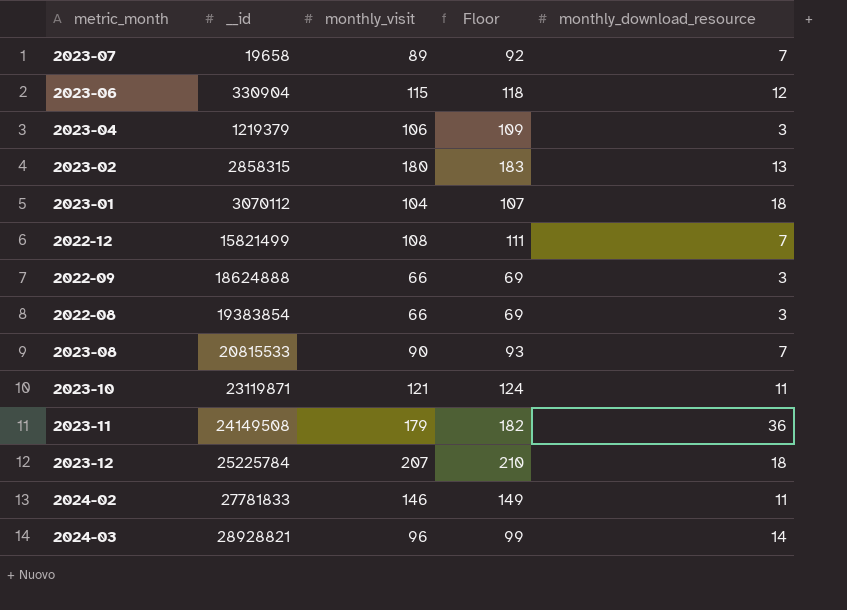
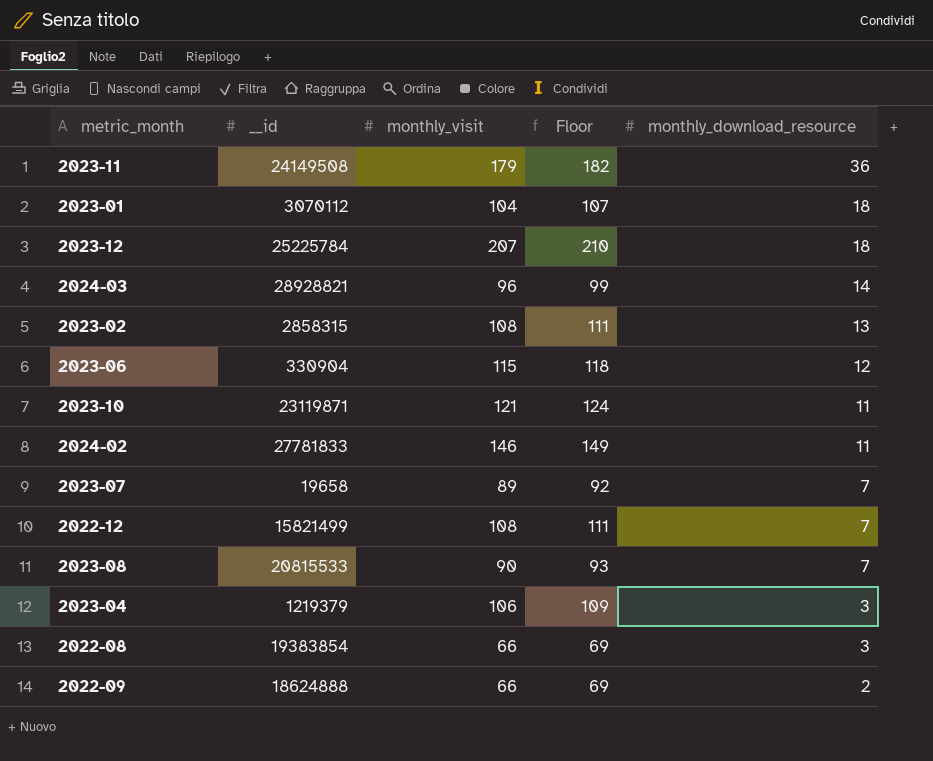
row order: __id ascending -> monthly_download_resource descending
2023-02 | monthly_visit: 180 -> 108
2023-02 | Floor: 183 -> 111
2022-09 | monthly_download_resource: 3 -> 2

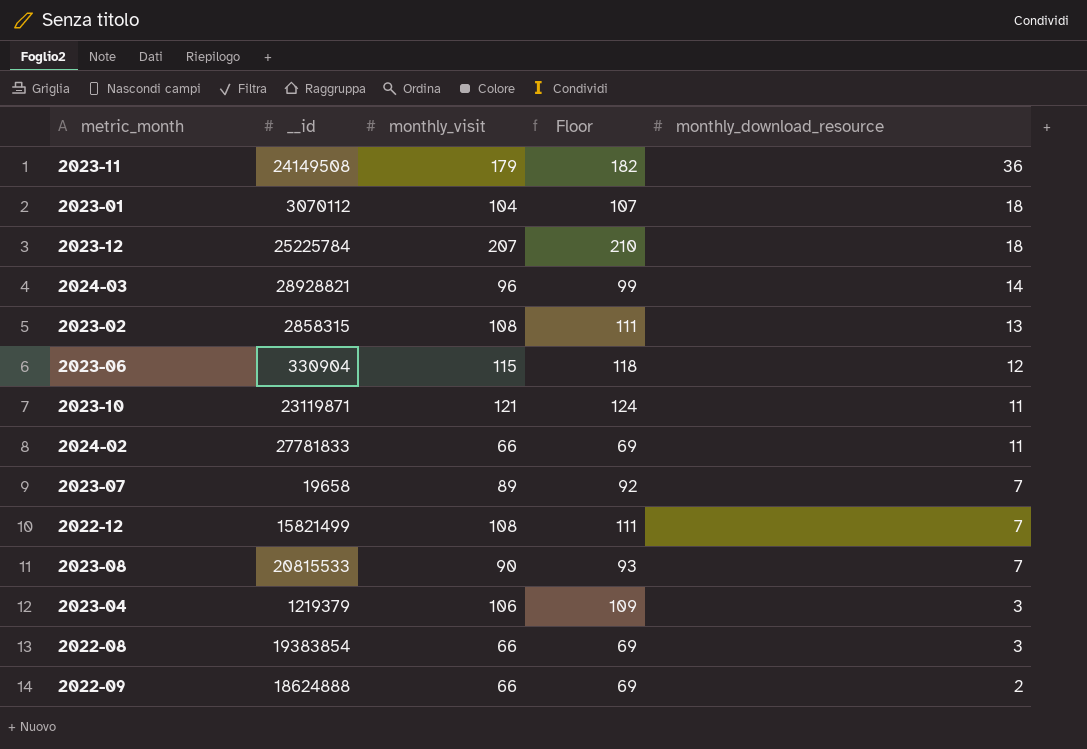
2024-02 | monthly_visit: 146 -> 66
2024-02 | Floor: 149 -> 69

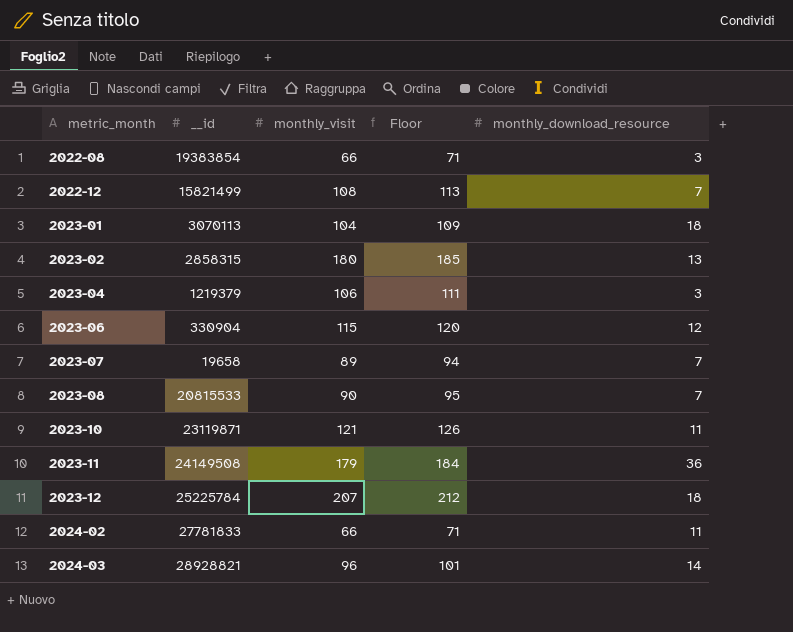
row order: monthly_download_resource descending -> metric_month ascending
column Floor | formula: [monthly_visit] + 3 -> [monthly_visit] + 5
row 2022-09: 18624888 | 66 | 69 | 2 -> none
2023-01 | __id: 3070112 -> 3070113
2023-02 | monthly_visit: 108 -> 180

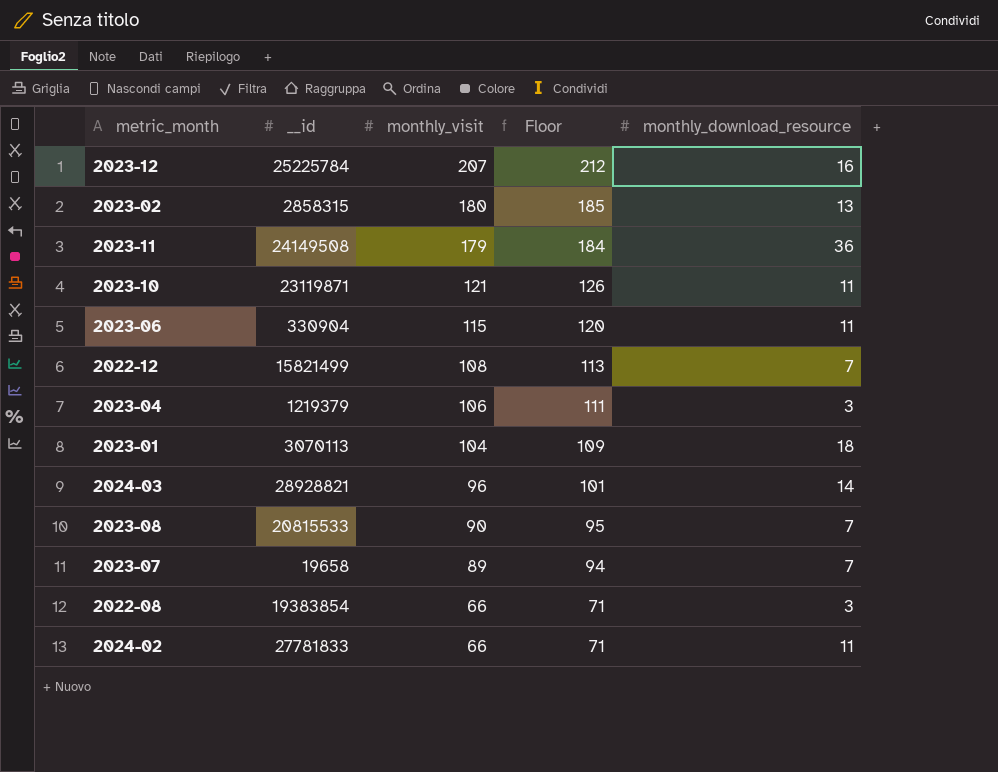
row order: metric_month ascending -> monthly_visit descending
2023-12 | monthly_download_resource: 18 -> 16
2023-06 | monthly_download_resource: 12 -> 11

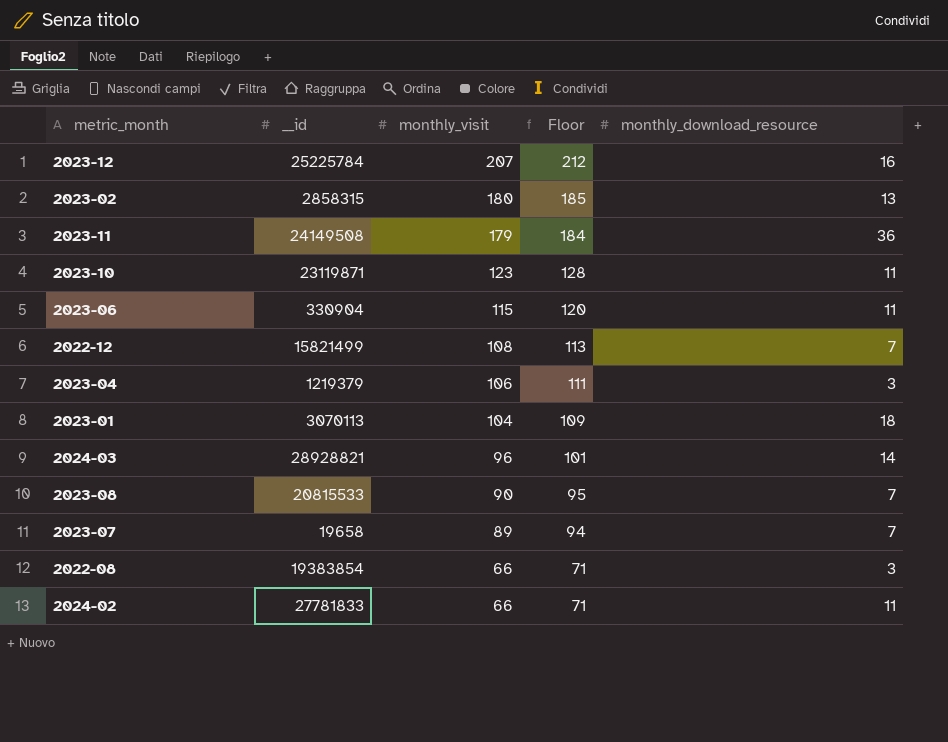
2023-10 | monthly_visit: 121 -> 123
2023-10 | Floor: 126 -> 128

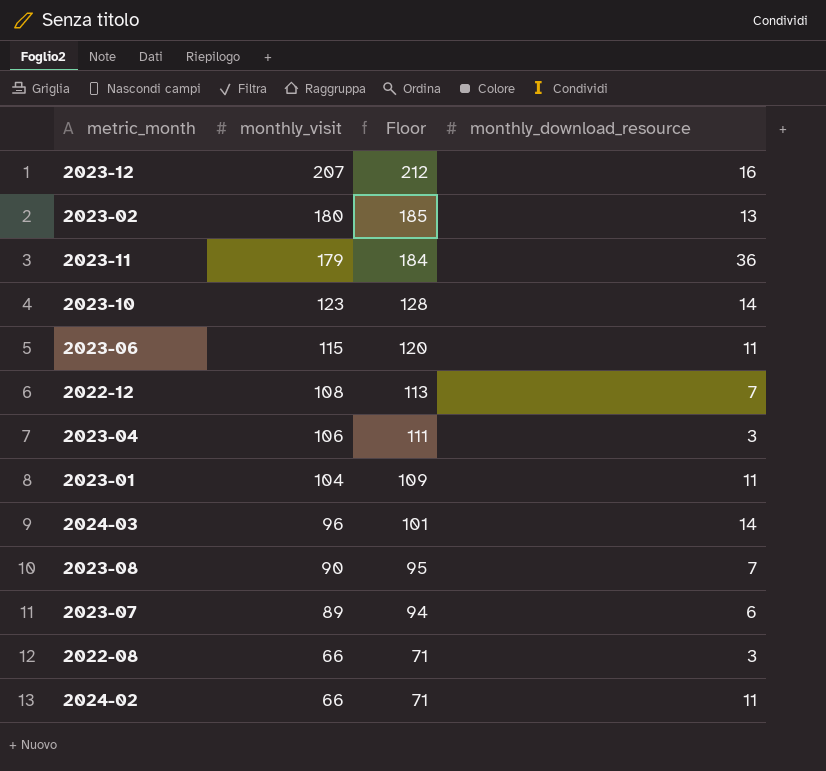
column __id | position: 2 -> none
2023-10 | monthly_download_resource: 11 -> 14
2023-01 | monthly_download_resource: 18 -> 11
2023-07 | monthly_download_resource: 7 -> 6

